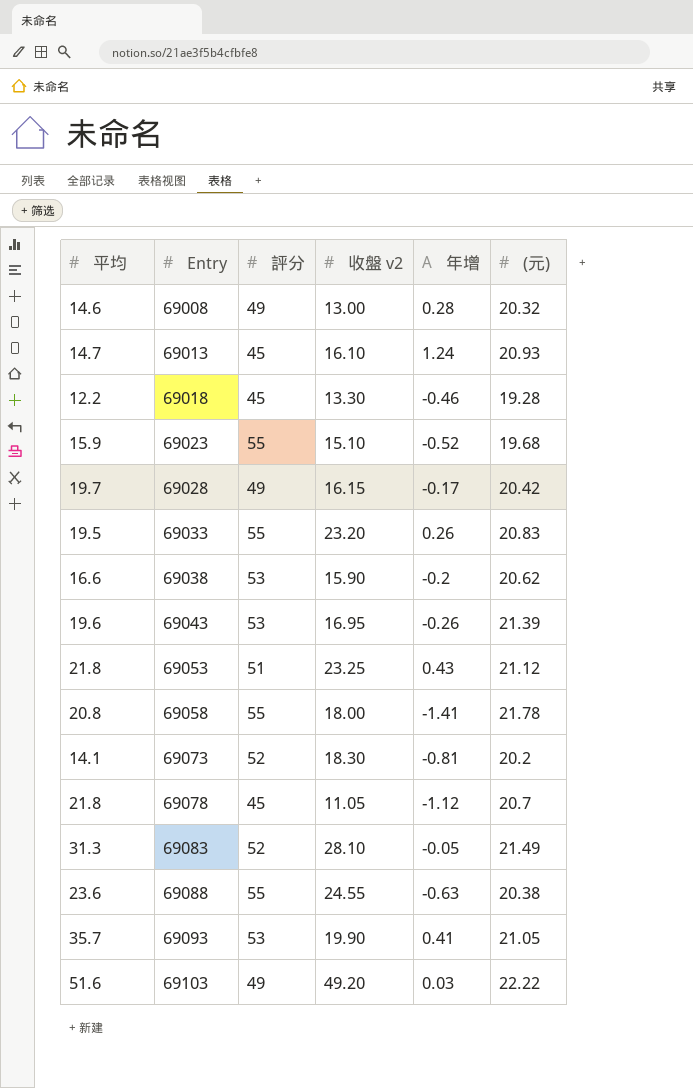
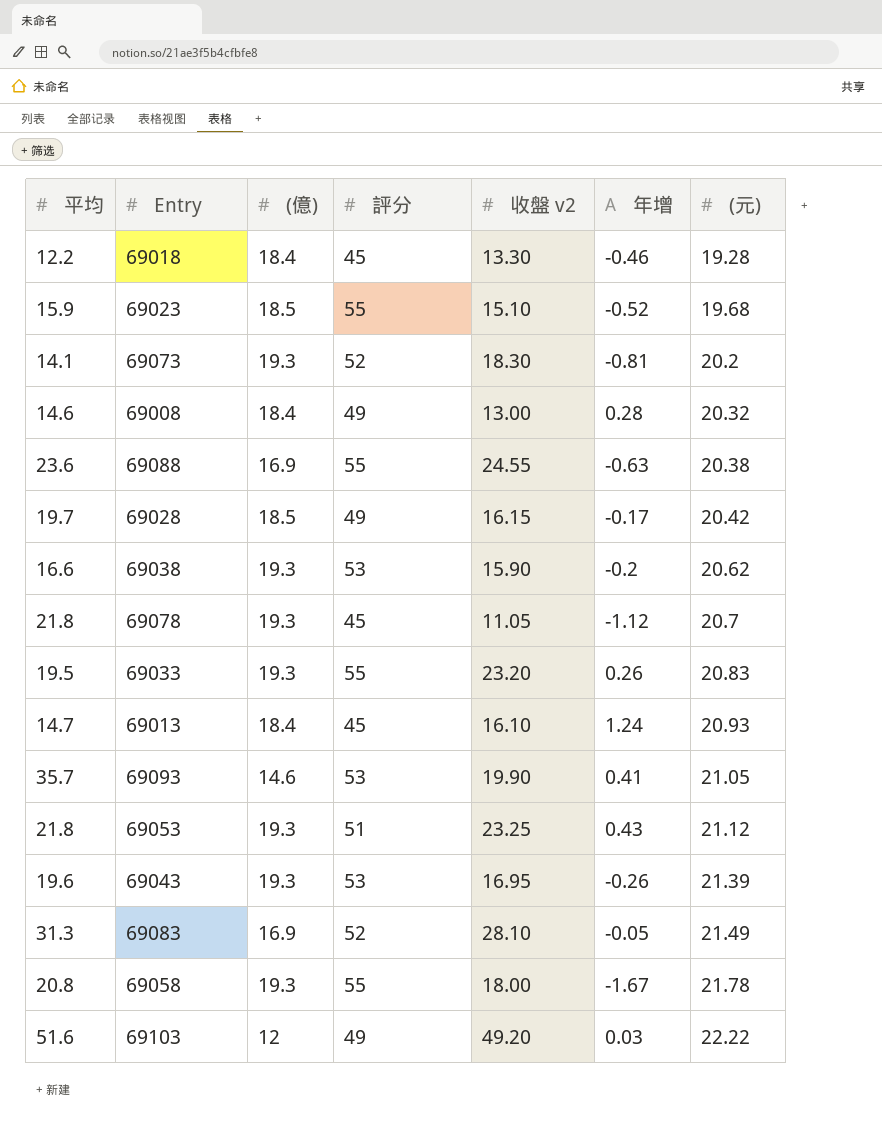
row order: Entry ascending -> (元) ascending
column (億) | position: none -> 3
69058 | 年增: -1.41 -> -1.67

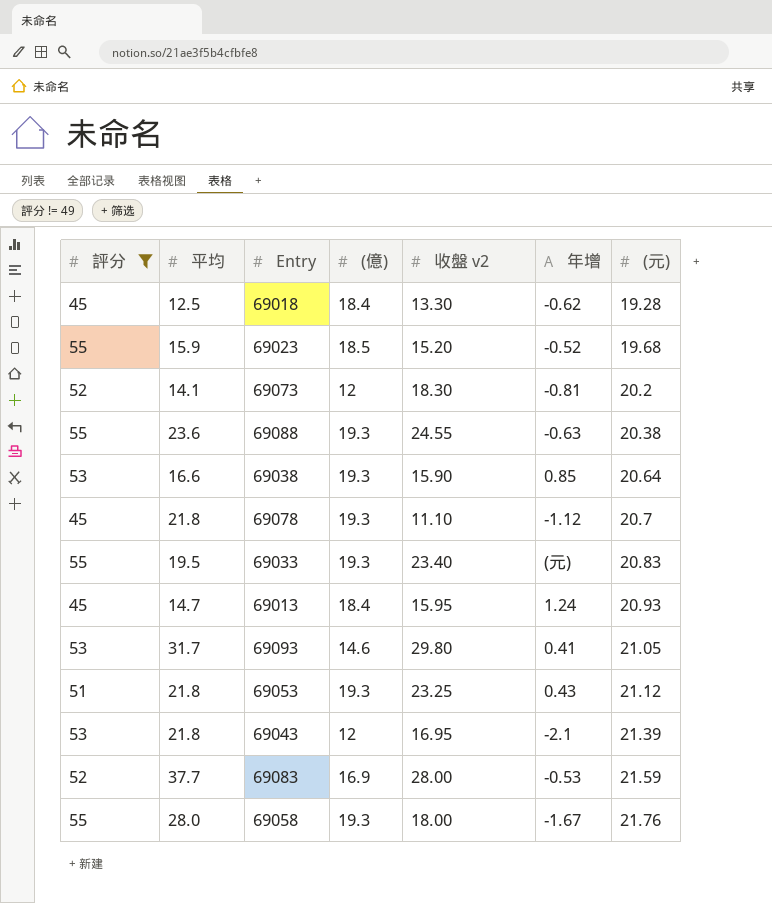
filter: none -> 評分 != 49
column 評分 | position: 4 -> 1
69018 | 平均: 12.2 -> 12.5
69018 | 年增: -0.46 -> -0.62
69023 | 收盤 v2: 15.10 -> 15.20
69073 | (億): 19.3 -> 12
69088 | (億): 16.9 -> 19.3
69038 | 年增: -0.2 -> 0.85
69038 | (元): 20.62 -> 20.64
69078 | 收盤 v2: 11.05 -> 11.10
69033 | 收盤 v2: 23.20 -> 23.40
69033 | 年增: 0.26 -> (元)
69013 | 收盤 v2: 16.10 -> 15.95
69093 | 平均: 35.7 -> 31.7
69093 | 收盤 v2: 19.90 -> 29.80
69043 | 平均: 19.6 -> 21.8
69043 | (億): 19.3 -> 12
69043 | 年增: -0.26 -> -2.1
69083 | 平均: 31.3 -> 37.7
69083 | 收盤 v2: 28.10 -> 28.00
69083 | 年增: -0.05 -> -0.53
69083 | (元): 21.49 -> 21.59
69058 | 平均: 20.8 -> 28.0
69058 | (元): 21.78 -> 21.76

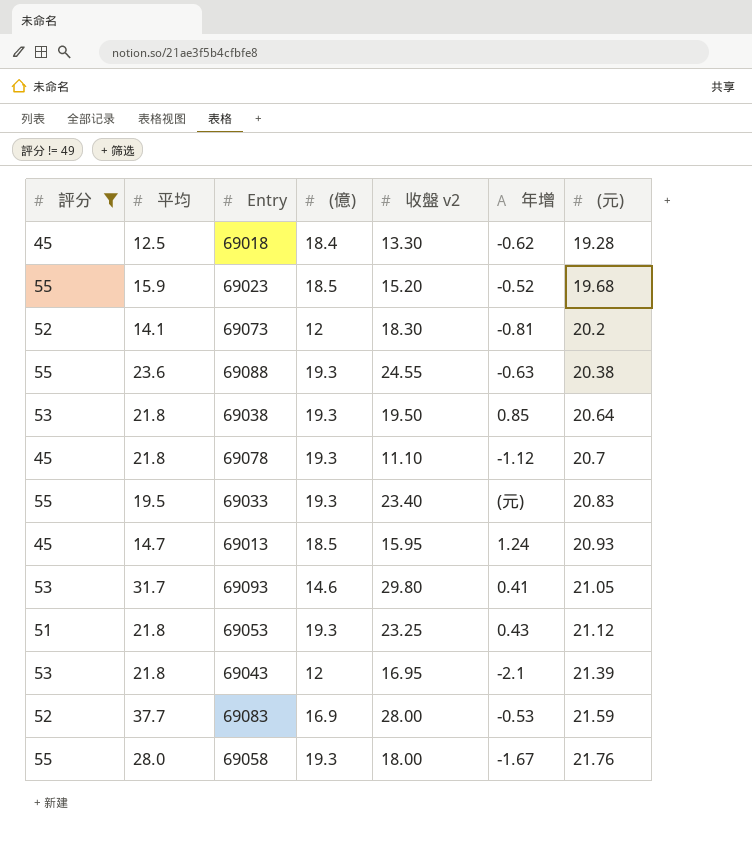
69038 | 平均: 16.6 -> 21.8
69038 | 收盤 v2: 15.90 -> 19.50
69013 | (億): 18.4 -> 18.5

